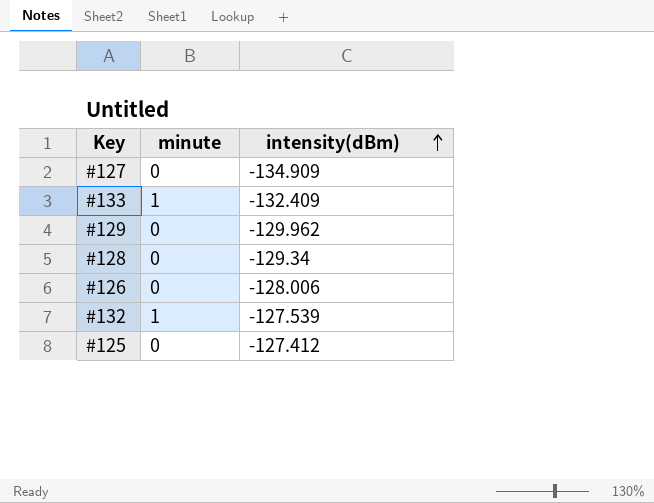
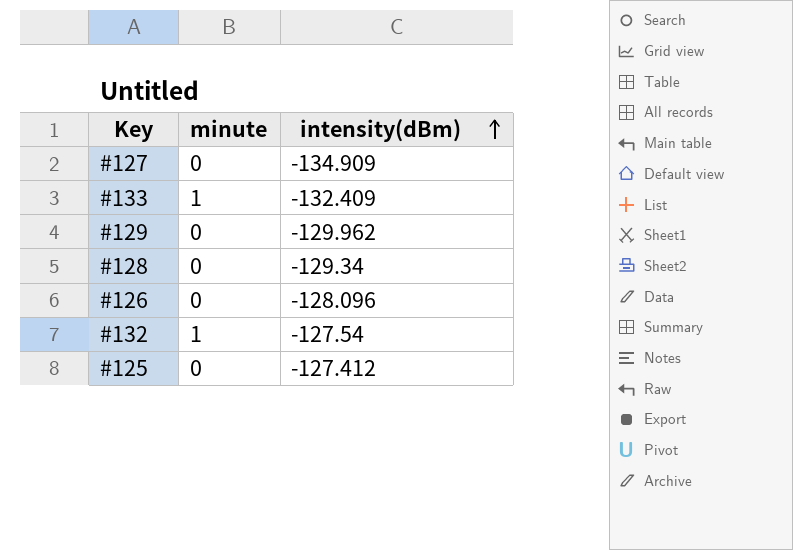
#126 | intensity(dBm): -128.006 -> -128.096
#132 | intensity(dBm): -127.539 -> -127.54

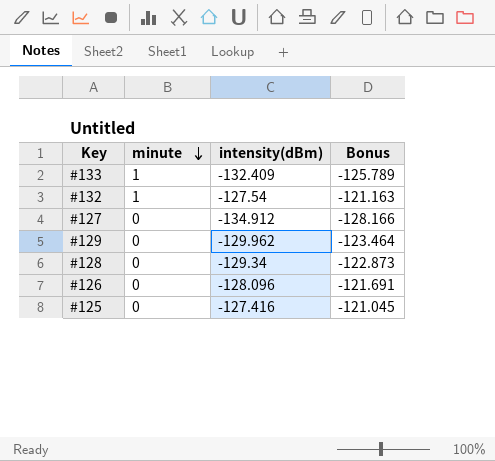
row order: intensity(dBm) ascending -> minute descending
column Bonus | formula: none -> [intensity(dBm)] * 0.95
#127 | intensity(dBm): -134.909 -> -134.912
#125 | intensity(dBm): -127.412 -> -127.416

